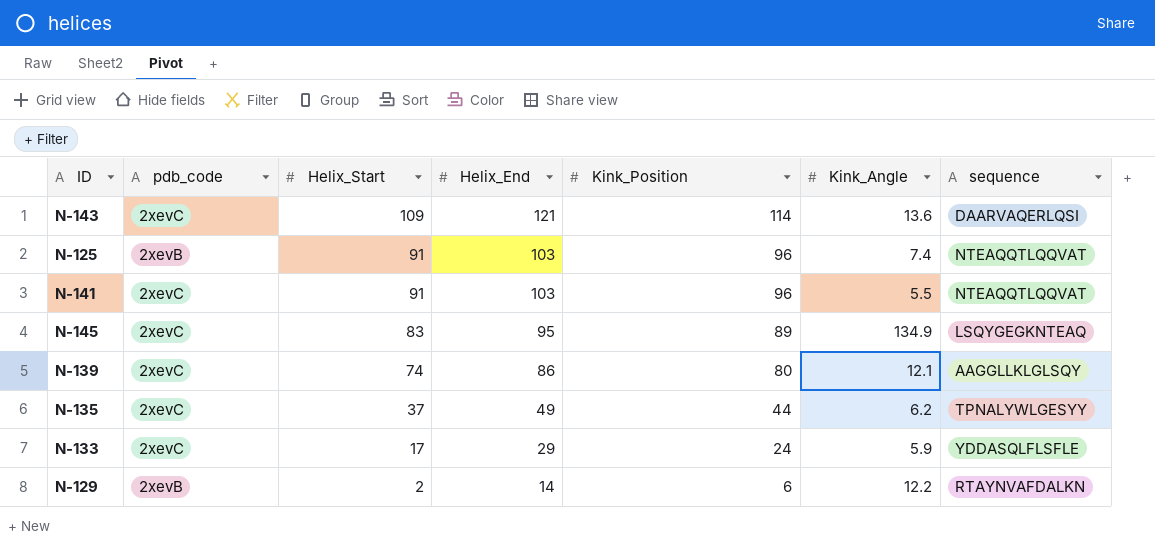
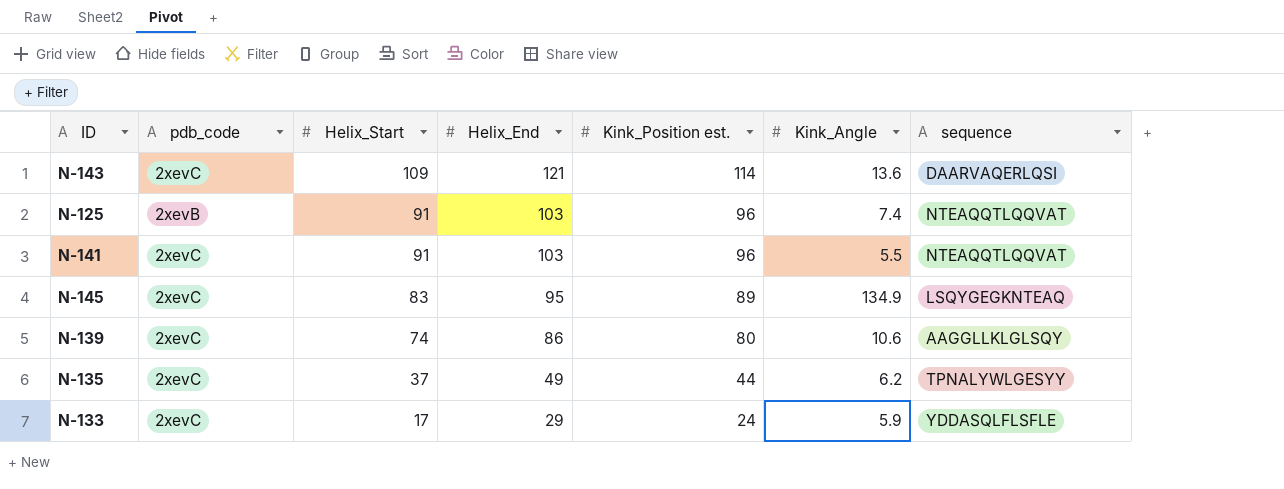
column name: Kink_Position -> Kink_Position est.
row N-129: 2xevB | 2 | 14 | 6 | 12.2 | RTAYNVAFDALKN -> none
N-139 | Kink_Angle: 12.1 -> 10.6

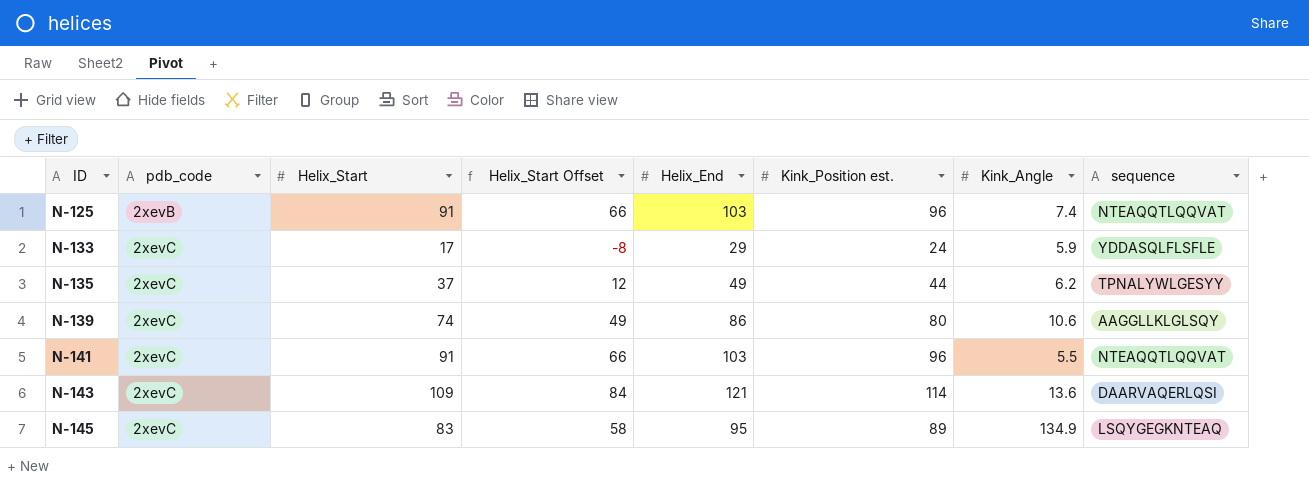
row order: Helix_Start descending -> ID ascending
column Helix_Start Offset | formula: none -> [Helix_Start] - 25

